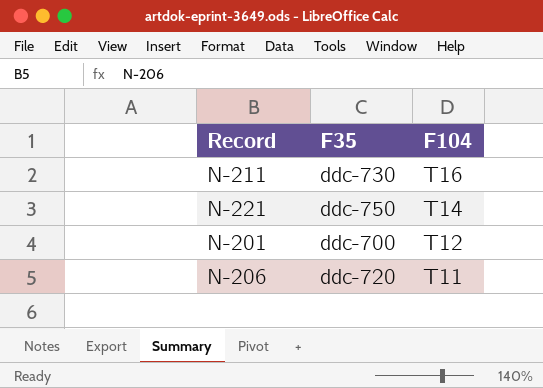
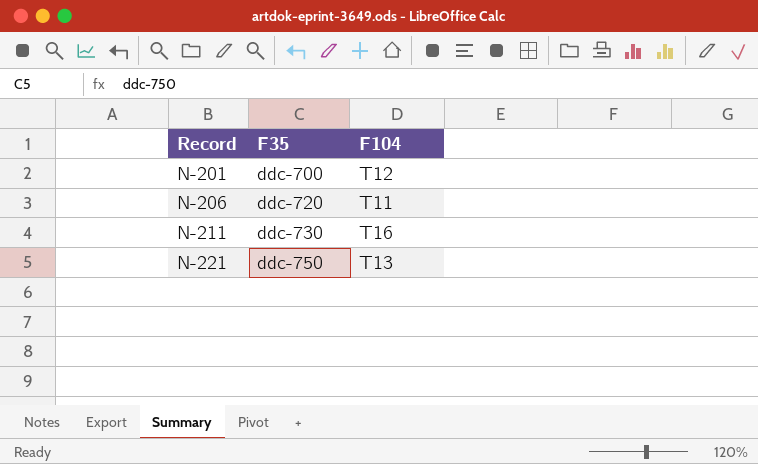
row order: F104 descending -> Record ascending
N-221 | F104: T14 -> T13

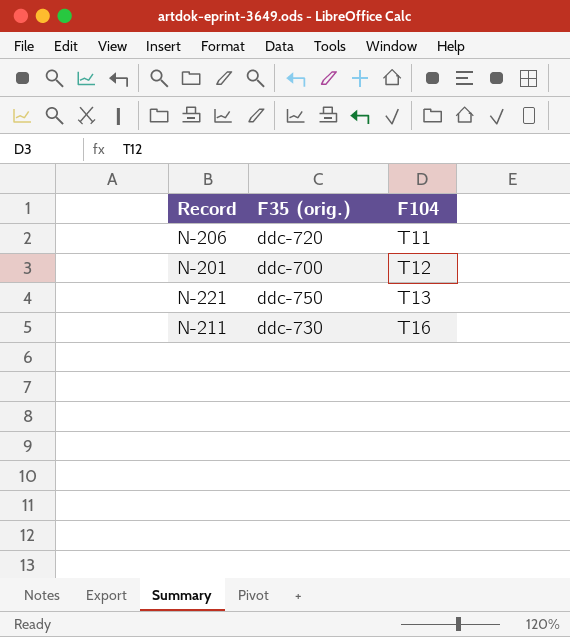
row order: Record ascending -> F104 ascending
column name: F35 -> F35 (orig.)

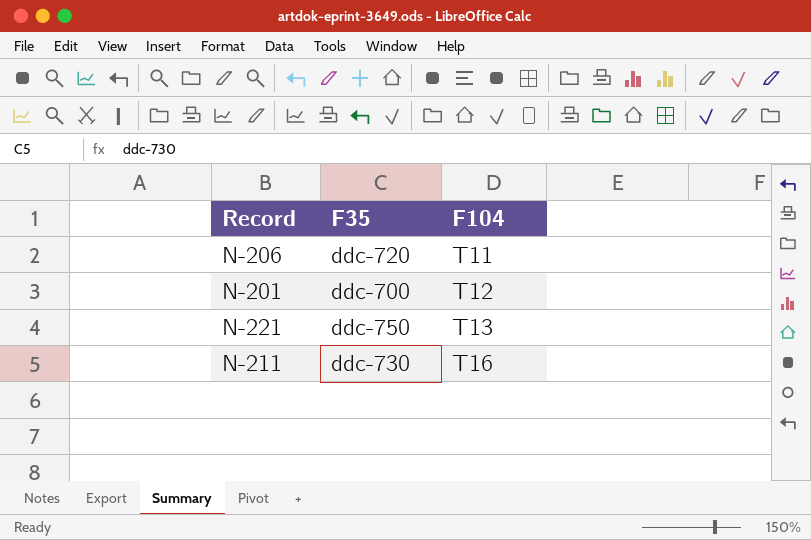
column name: F35 (orig.) -> F35

